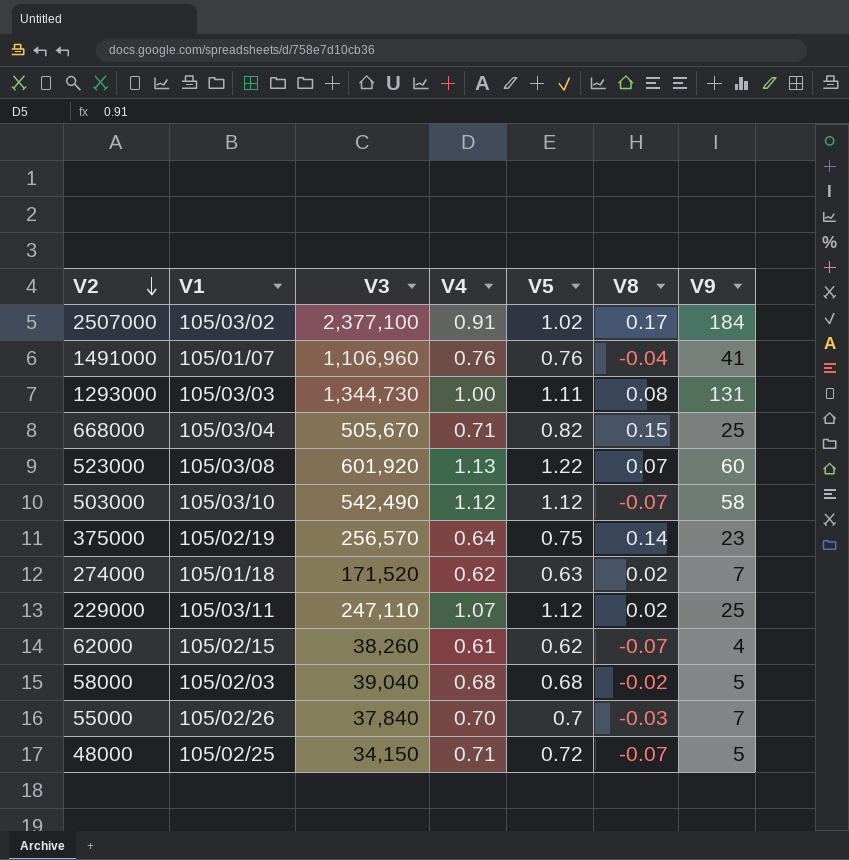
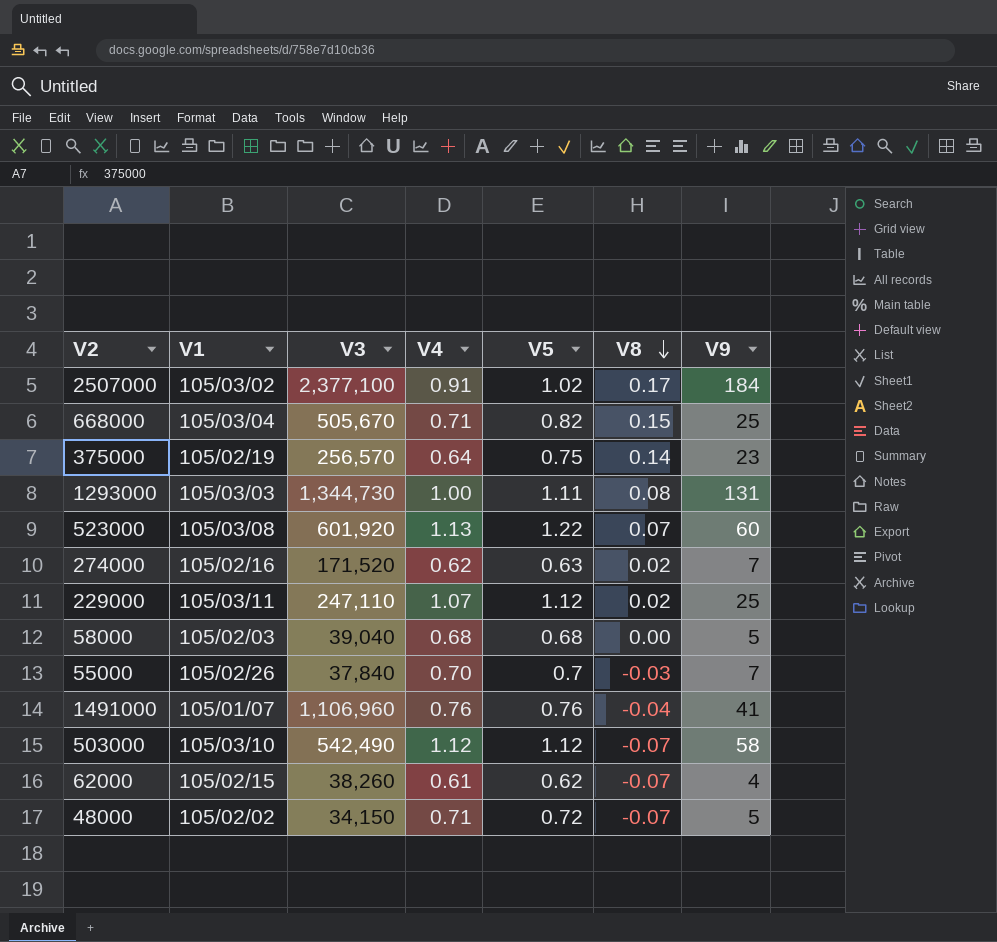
row order: V2 descending -> V8 descending
274000 | V1: 105/01/18 -> 105/02/16
58000 | V8: -0.02 -> 0.00
48000 | V1: 105/02/25 -> 105/02/02

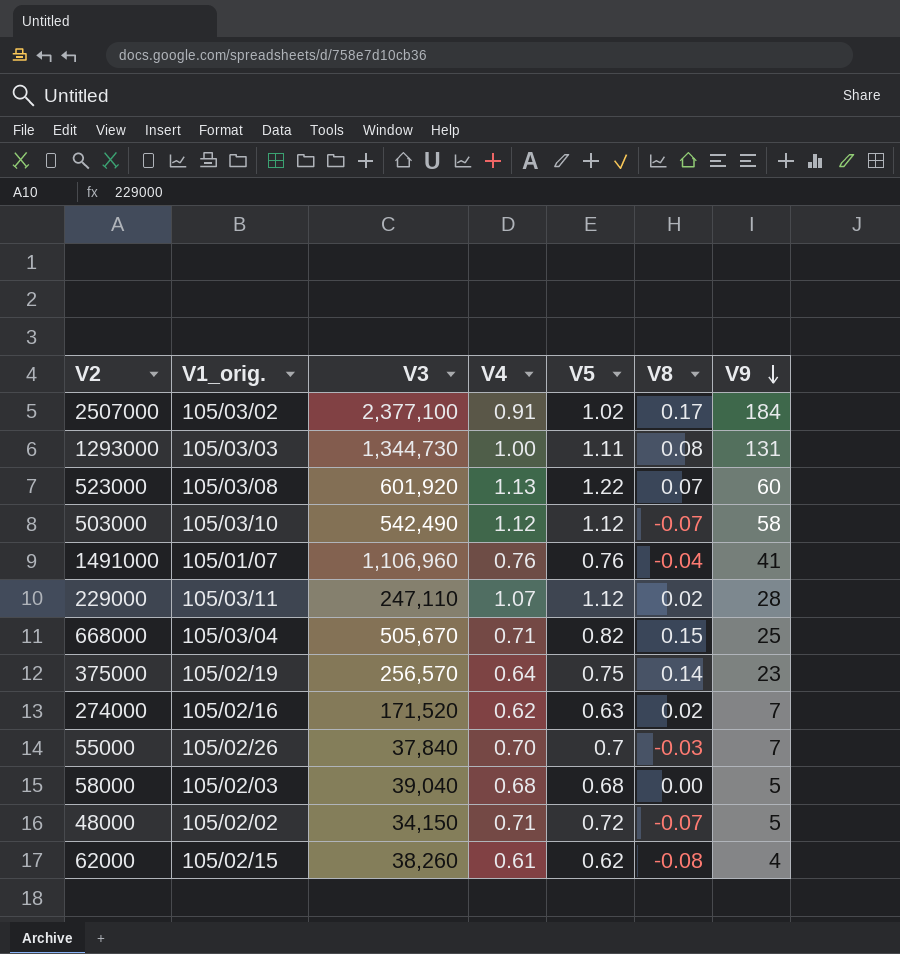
row order: V8 descending -> V9 descending
column name: V1 -> V1_orig.
229000 | V9: 25 -> 28
62000 | V8: -0.07 -> -0.08

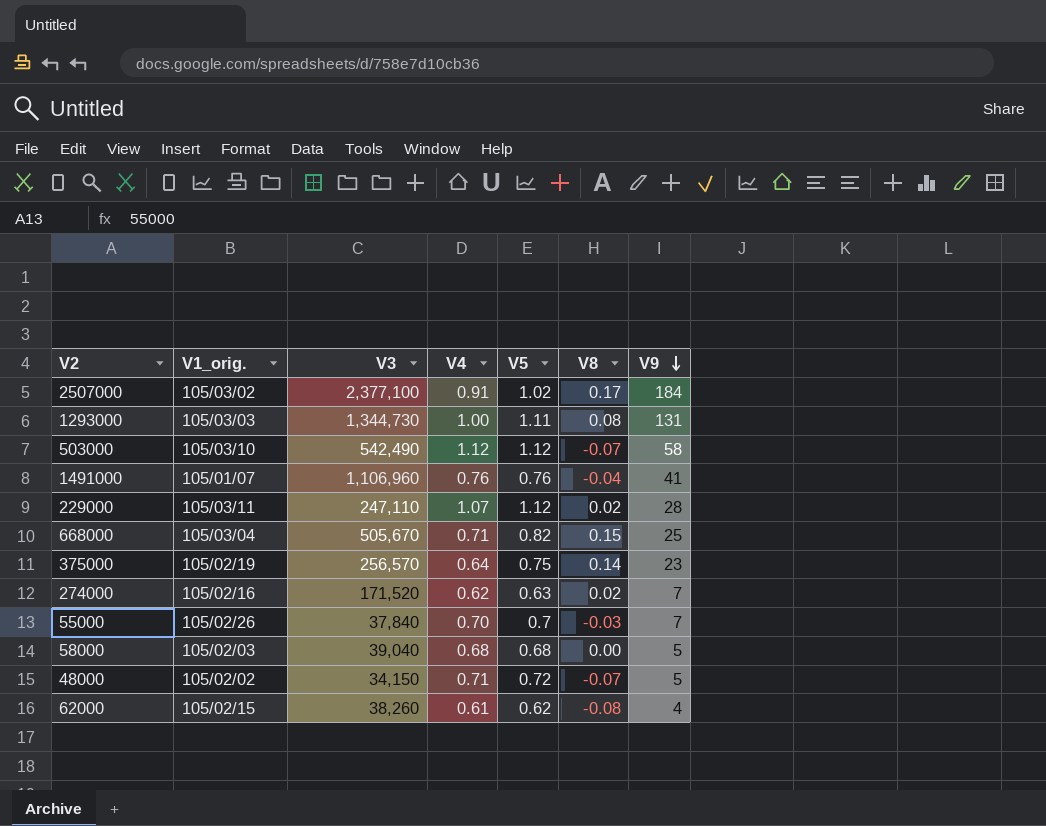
row 523000: 105/03/08 | 601,920 | 1.13 | 1.22 | 0.07 | 60 -> none

